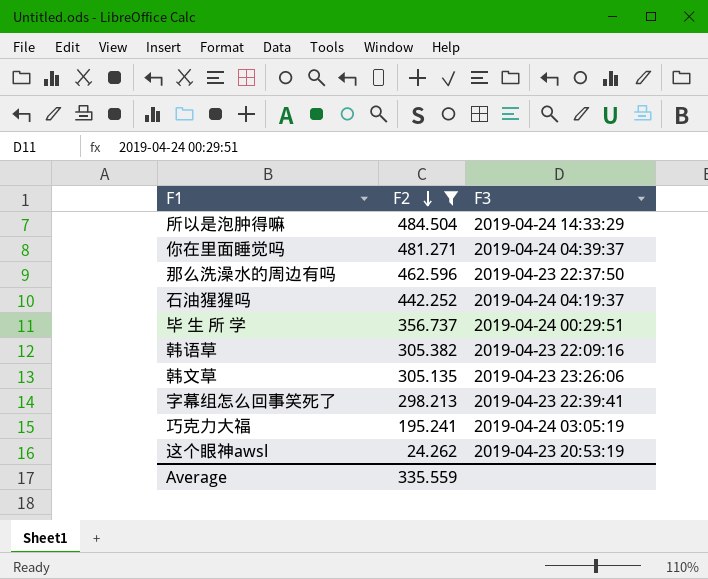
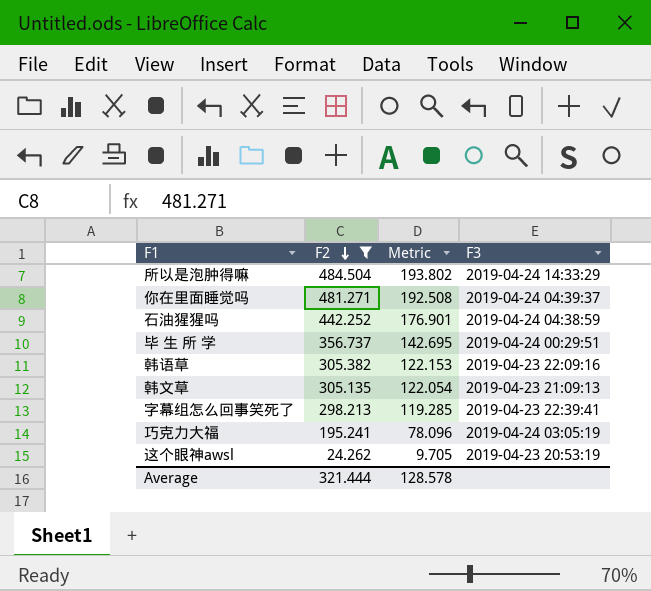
column Metric | formula: none -> [F2] * 0.4
row 那么洗澡水的周边有吗: 462.596 | 2019-04-23 22:37:50 -> none
石油猩猩吗 | F3: 2019-04-24 04:19:37 -> 2019-04-24 04:38:59
韩文草 | F3: 2019-04-23 23:26:06 -> 2019-04-23 21:09:13
Average | F2: 335.559 -> 321.444

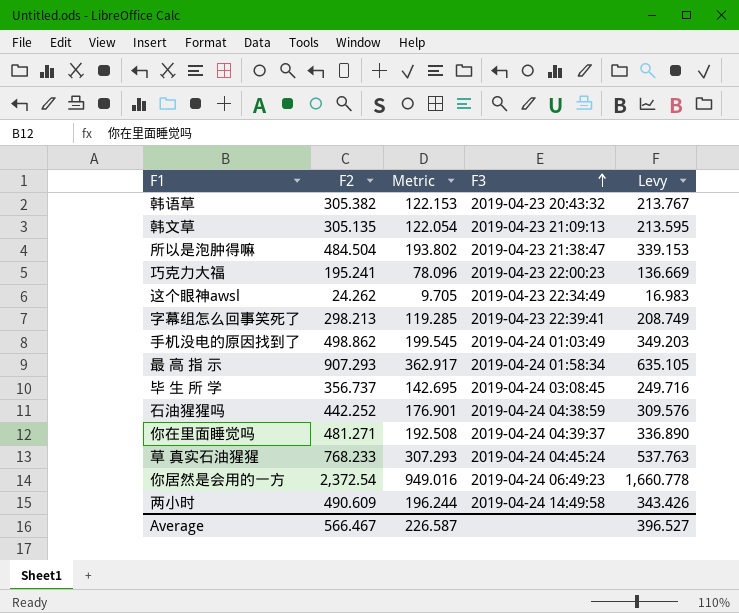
filter: F2 <= 484.504 -> none
row order: F2 descending -> F3 ascending
column Levy | formula: none -> [F2] * 0.7
韩语草 | F3: 2019-04-23 22:09:16 -> 2019-04-23 20:43:32
所以是泡肿得嘛 | F3: 2019-04-24 14:33:29 -> 2019-04-23 21:38:47
巧克力大福 | F3: 2019-04-24 03:05:19 -> 2019-04-23 22:00:23
这个眼神awsl | F3: 2019-04-23 20:53:19 -> 2019-04-23 22:34:49
毕 生 所 学 | F3: 2019-04-24 00:29:51 -> 2019-04-24 03:08:45
Average | F2: 321.444 -> 566.467
Average | Metric: 128.578 -> 226.587

